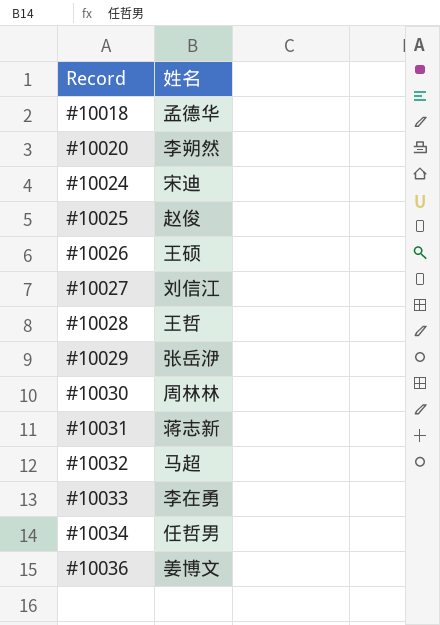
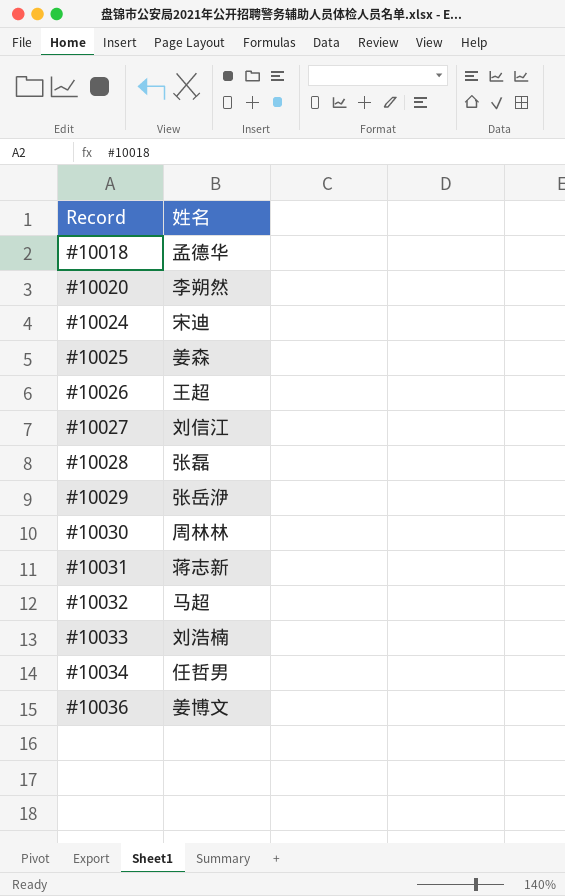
#10025 | 姓名: 赵俊 -> 姜森
#10026 | 姓名: 王硕 -> 王超
#10028 | 姓名: 王哲 -> 张磊
#10033 | 姓名: 李在勇 -> 刘浩楠

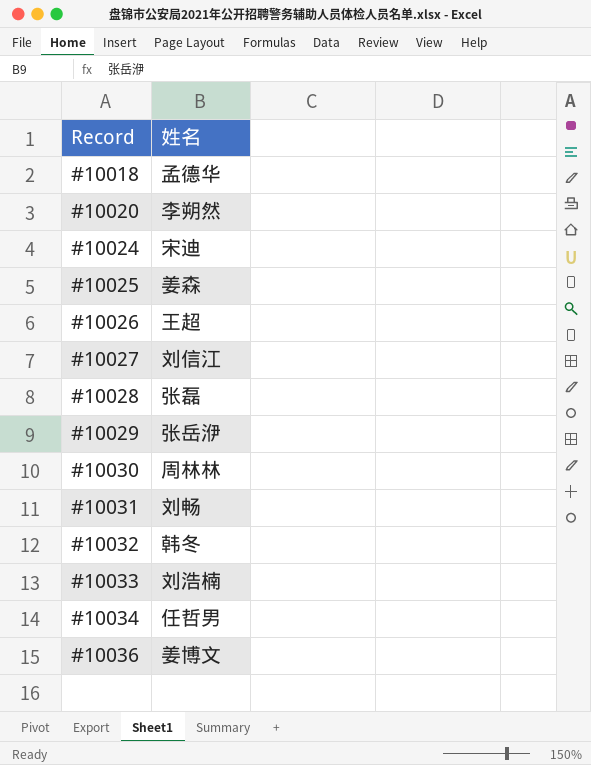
#10031 | 姓名: 蒋志新 -> 刘畅
#10032 | 姓名: 马超 -> 韩冬

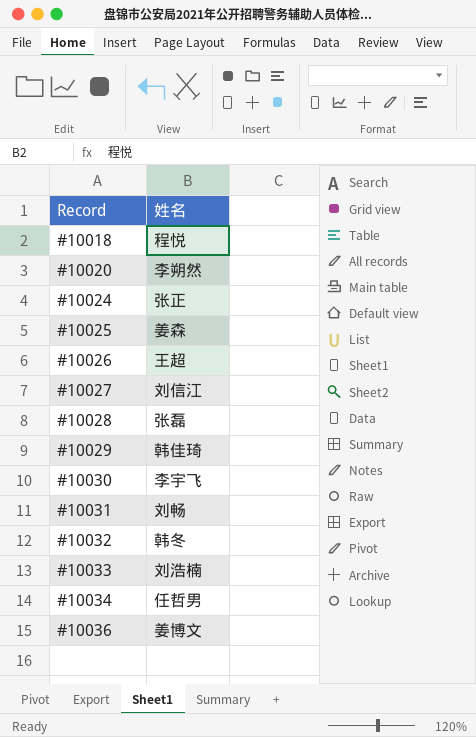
#10018 | 姓名: 孟德华 -> 程悦
#10024 | 姓名: 宋迪 -> 张正
#10029 | 姓名: 张岳洢 -> 韩佳琦
#10030 | 姓名: 周林林 -> 李宇飞

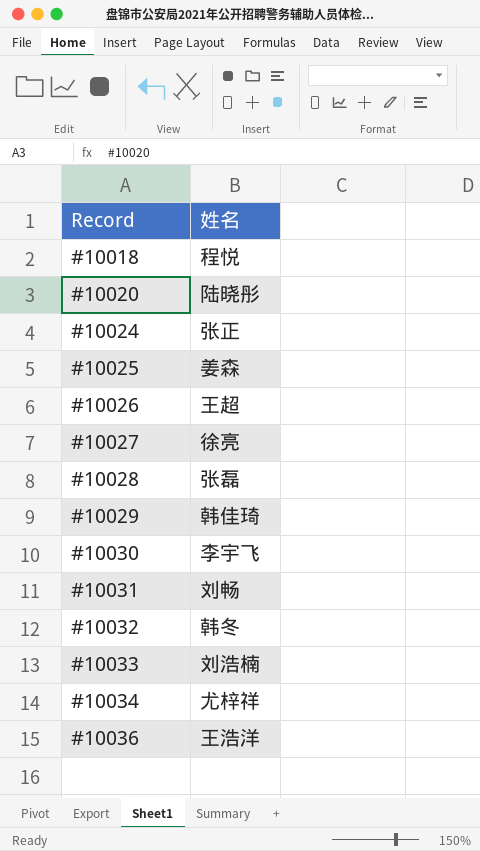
#10020 | 姓名: 李朔然 -> 陆晓彤
#10027 | 姓名: 刘信江 -> 徐亮
#10034 | 姓名: 任哲男 -> 尤梓祥
#10036 | 姓名: 姜博文 -> 王浩洋

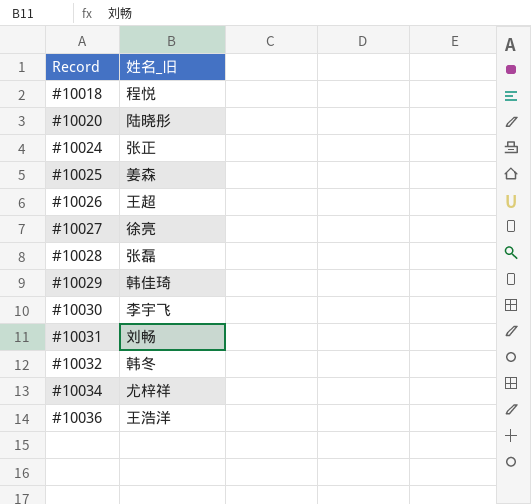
column name: 姓名 -> 姓名_旧
row #10033: 刘浩楠 -> none

